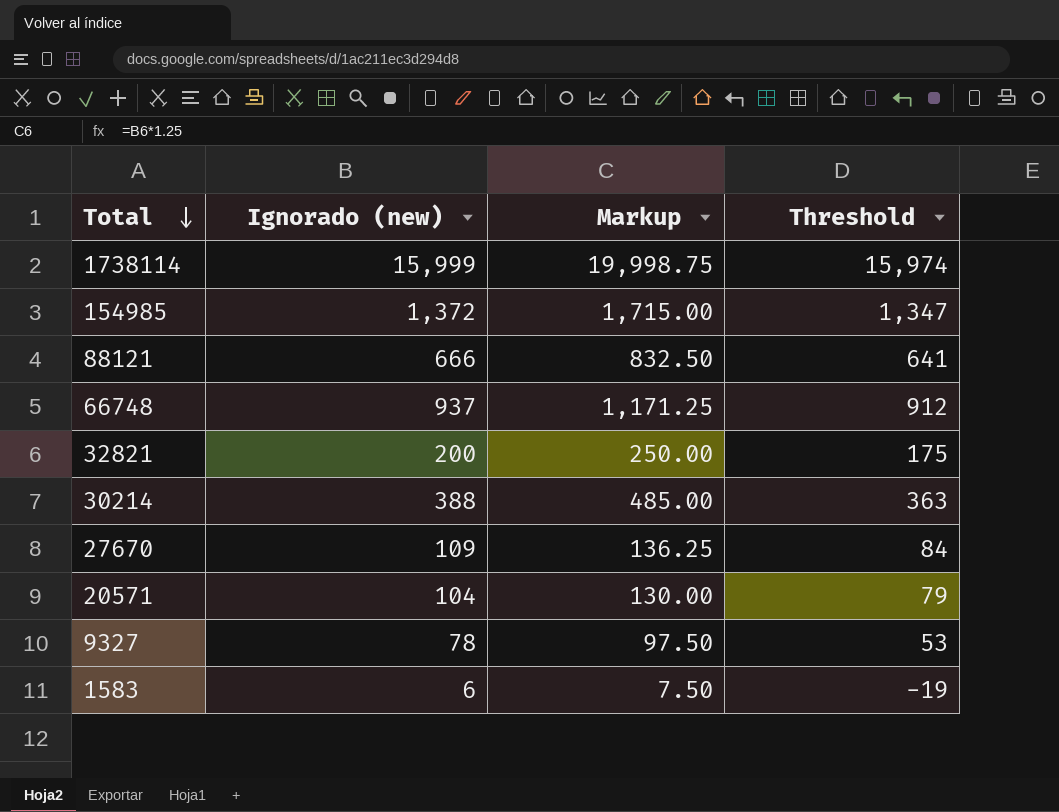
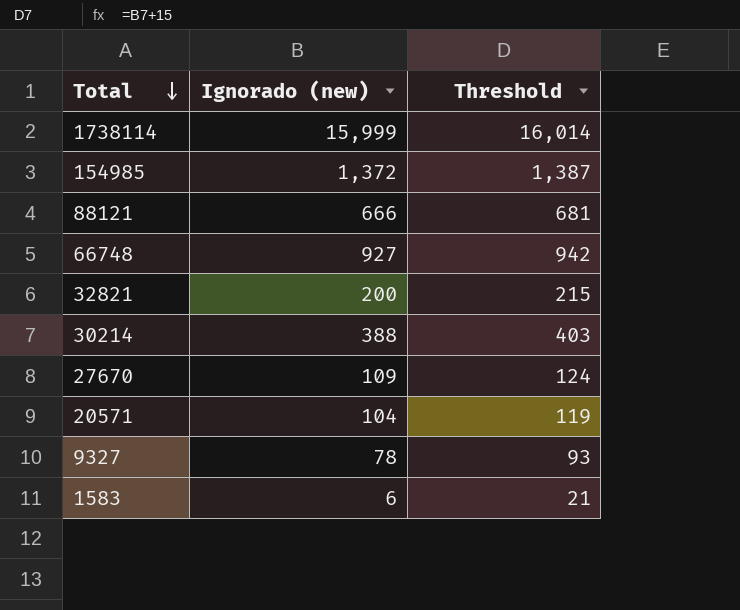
column Markup | formula: [Ignorado (new)] * 1.25 -> none
column Threshold | formula: [Ignorado (new)] - 25 -> [Ignorado (new)] + 15
66748 | Ignorado (new): 937 -> 927

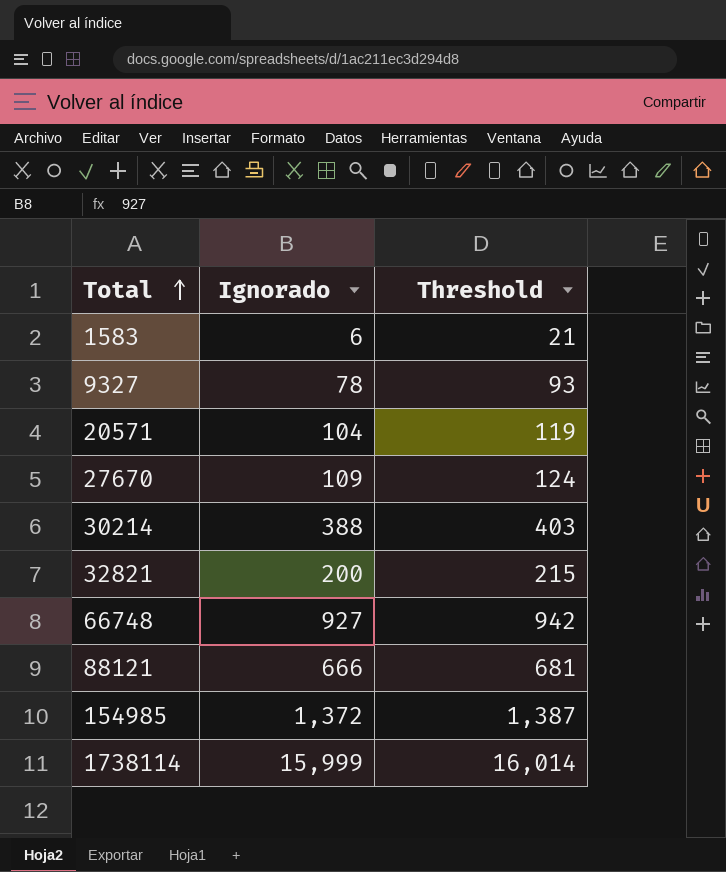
row order: Total descending -> Total ascending
column name: Ignorado (new) -> Ignorado

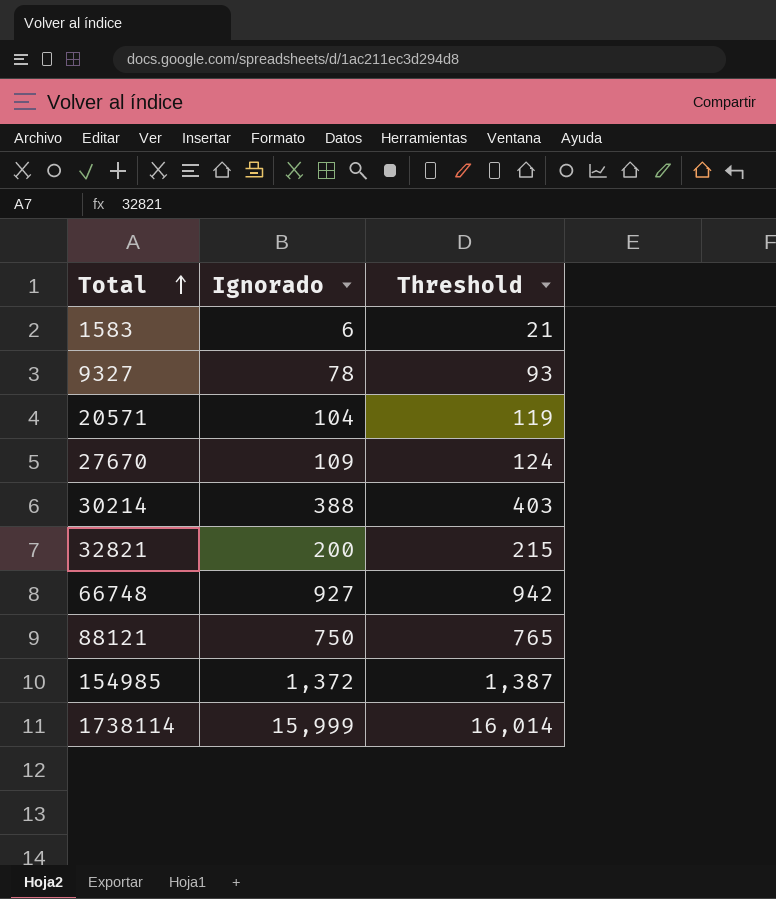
88121 | Ignorado: 666 -> 750
88121 | Threshold: 681 -> 765

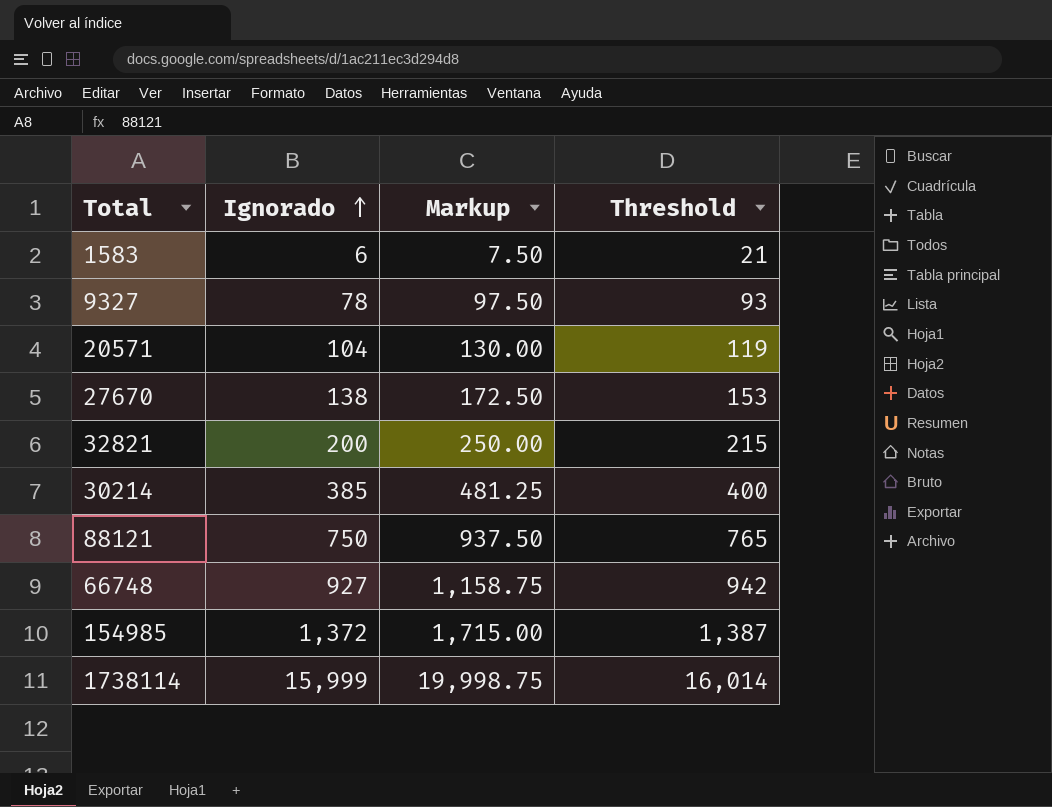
row order: Total ascending -> Ignorado ascending
column Markup | formula: none -> [Ignorado] * 1.25
27670 | Ignorado: 109 -> 138
27670 | Threshold: 124 -> 153
30214 | Ignorado: 388 -> 385
30214 | Threshold: 403 -> 400

